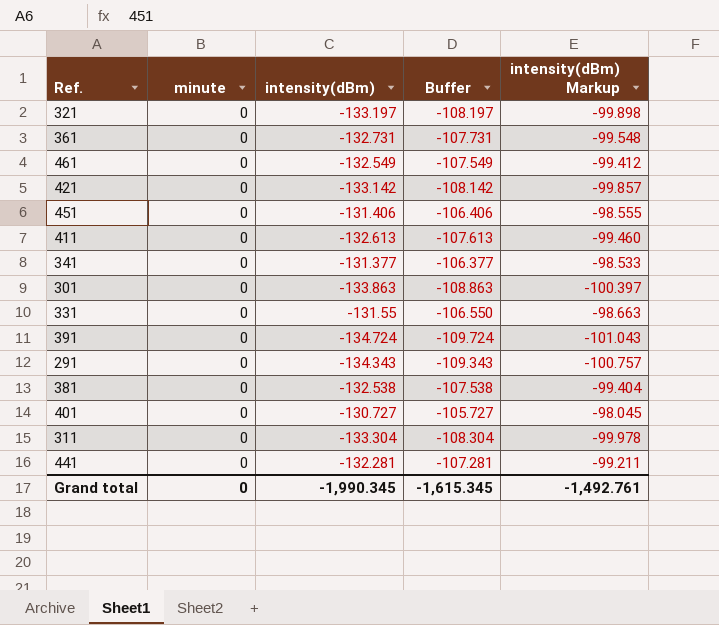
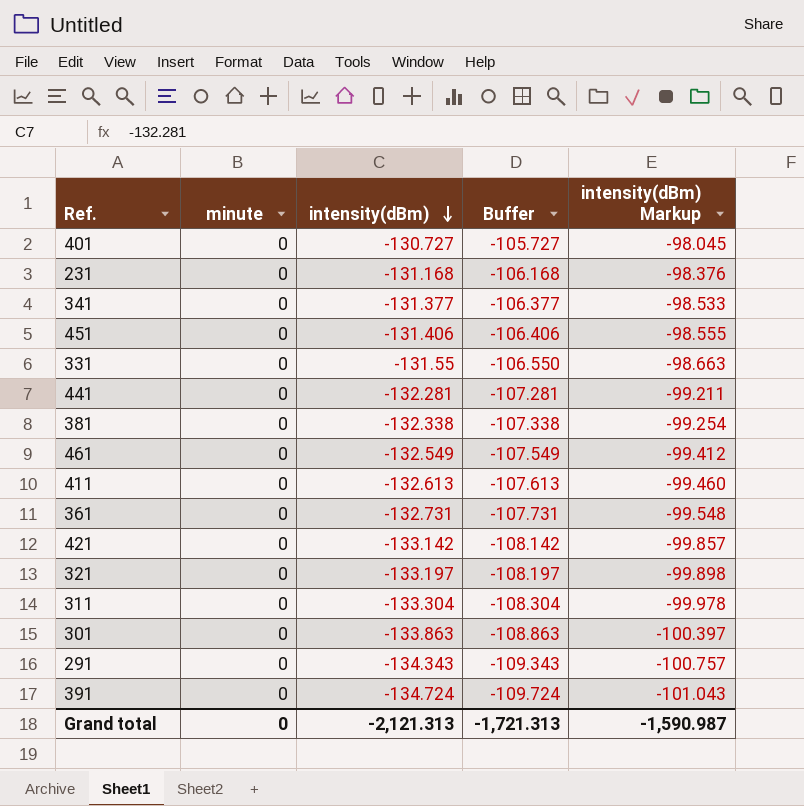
row order: none -> intensity(dBm) descending
row 231: none -> 0 | -131.168 | -106.168 | -98.376
381 | intensity(dBm): -132.538 -> -132.338
381 | Buffer: -107.538 -> -107.338
381 | intensity(dBm) Markup: -99.404 -> -99.254
Grand total | intensity(dBm): -1,990.345 -> -2,121.313
Grand total | Buffer: -1,615.345 -> -1,721.313
Grand total | intensity(dBm) Markup: -1,492.761 -> -1,590.987

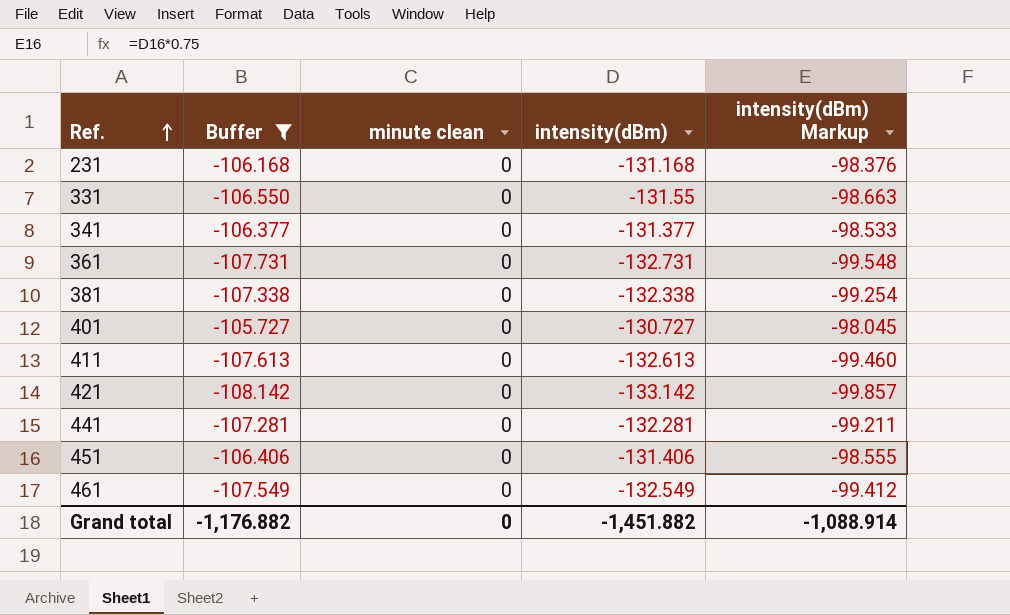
filter: none -> Buffer >= -108.142
row order: intensity(dBm) descending -> Ref. ascending
column Buffer | position: 4 -> 2
column name: minute -> minute clean
Grand total | Buffer: -1,721.313 -> -1,176.882
Grand total | intensity(dBm): -2,121.313 -> -1,451.882
Grand total | intensity(dBm) Markup: -1,590.987 -> -1,088.914

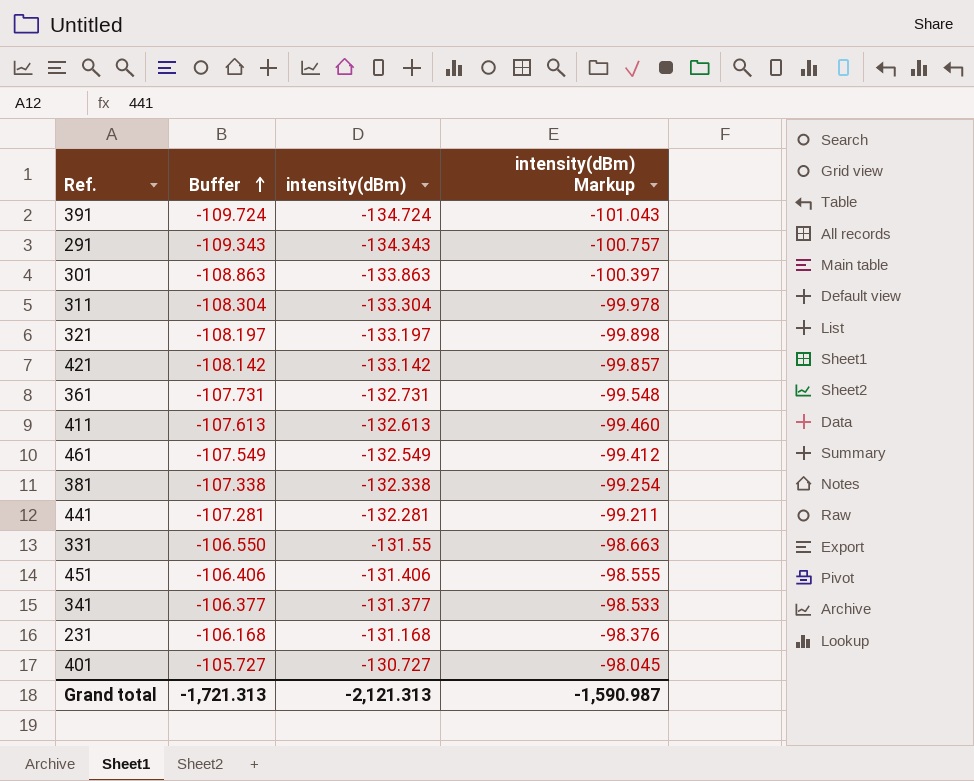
filter: Buffer >= -108.142 -> none
row order: Ref. ascending -> Buffer ascending
column minute clean | position: 3 -> none
Grand total | Buffer: -1,176.882 -> -1,721.313
Grand total | intensity(dBm): -1,451.882 -> -2,121.313
Grand total | intensity(dBm) Markup: -1,088.914 -> -1,590.987

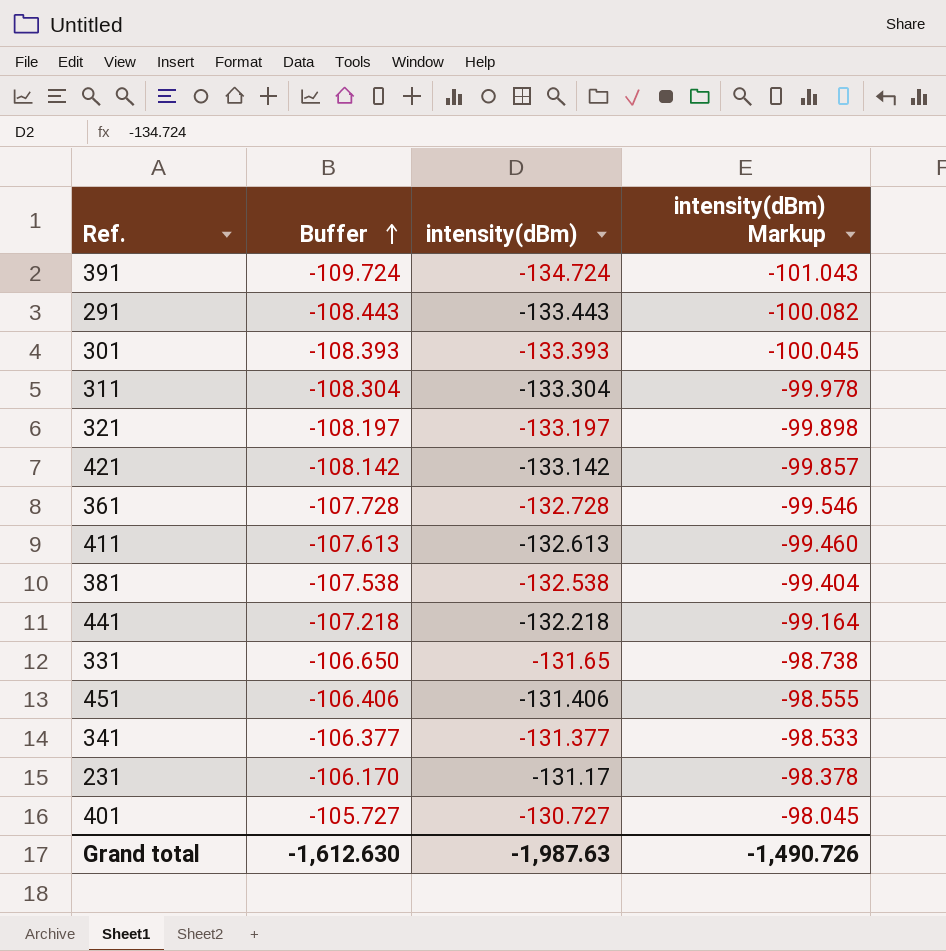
row 461: -107.549 | -132.549 | -99.412 -> none
291 | Buffer: -109.343 -> -108.443
291 | intensity(dBm): -134.343 -> -133.443
291 | intensity(dBm) Markup: -100.757 -> -100.082
301 | Buffer: -108.863 -> -108.393
301 | intensity(dBm): -133.863 -> -133.393
301 | intensity(dBm) Markup: -100.397 -> -100.045
361 | Buffer: -107.731 -> -107.728
361 | intensity(dBm): -132.731 -> -132.728
361 | intensity(dBm) Markup: -99.548 -> -99.546
381 | Buffer: -107.338 -> -107.538
381 | intensity(dBm): -132.338 -> -132.538
381 | intensity(dBm) Markup: -99.254 -> -99.404
441 | Buffer: -107.281 -> -107.218
441 | intensity(dBm): -132.281 -> -132.218
441 | intensity(dBm) Markup: -99.211 -> -99.164
331 | Buffer: -106.550 -> -106.650
331 | intensity(dBm): -131.55 -> -131.65
331 | intensity(dBm) Markup: -98.663 -> -98.738
231 | Buffer: -106.168 -> -106.170
231 | intensity(dBm): -131.168 -> -131.17
231 | intensity(dBm) Markup: -98.376 -> -98.378
Grand total | Buffer: -1,721.313 -> -1,612.630
Grand total | intensity(dBm): -2,121.313 -> -1,987.63
Grand total | intensity(dBm) Markup: -1,590.987 -> -1,490.726

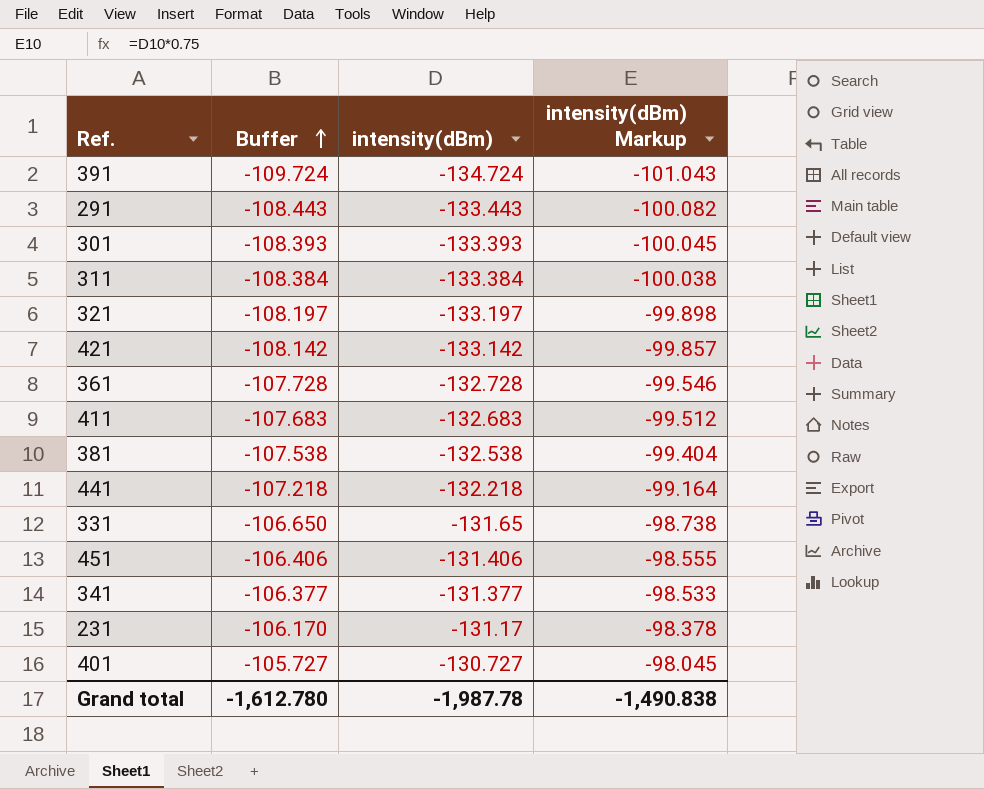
311 | Buffer: -108.304 -> -108.384
311 | intensity(dBm): -133.304 -> -133.384
311 | intensity(dBm) Markup: -99.978 -> -100.038
411 | Buffer: -107.613 -> -107.683
411 | intensity(dBm): -132.613 -> -132.683
411 | intensity(dBm) Markup: -99.460 -> -99.512
Grand total | Buffer: -1,612.630 -> -1,612.780
Grand total | intensity(dBm): -1,987.63 -> -1,987.78
Grand total | intensity(dBm) Markup: -1,490.726 -> -1,490.838

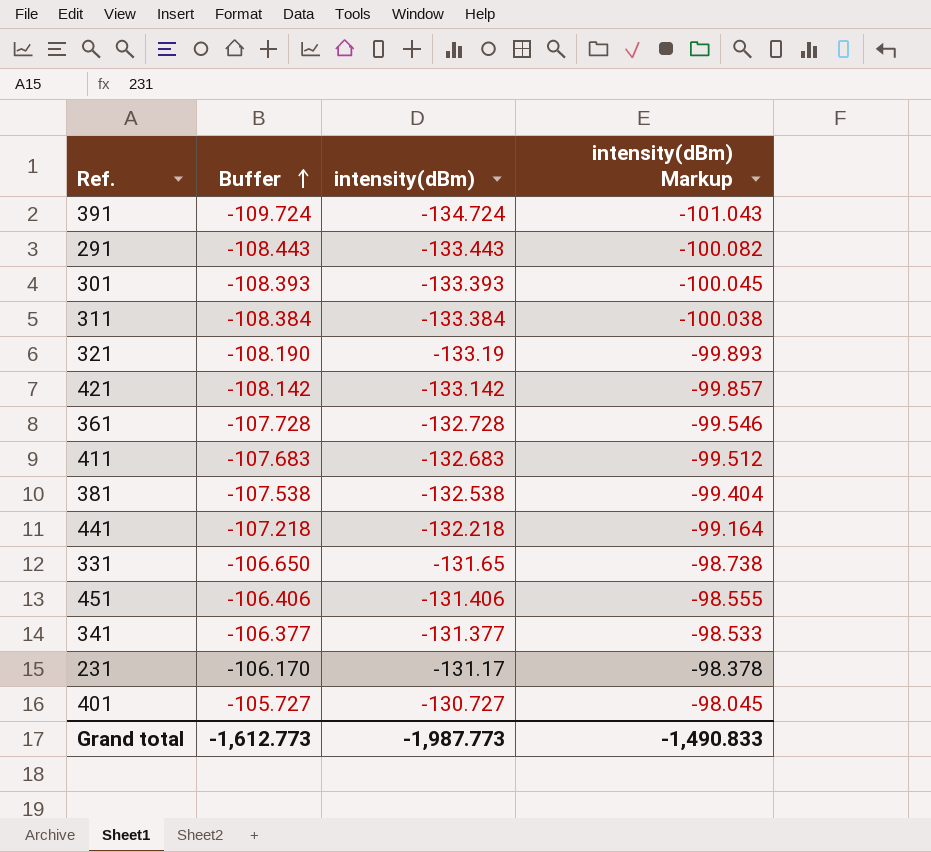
321 | Buffer: -108.197 -> -108.190
321 | intensity(dBm): -133.197 -> -133.19
321 | intensity(dBm) Markup: -99.898 -> -99.893
Grand total | Buffer: -1,612.780 -> -1,612.773
Grand total | intensity(dBm): -1,987.78 -> -1,987.773
Grand total | intensity(dBm) Markup: -1,490.838 -> -1,490.833

